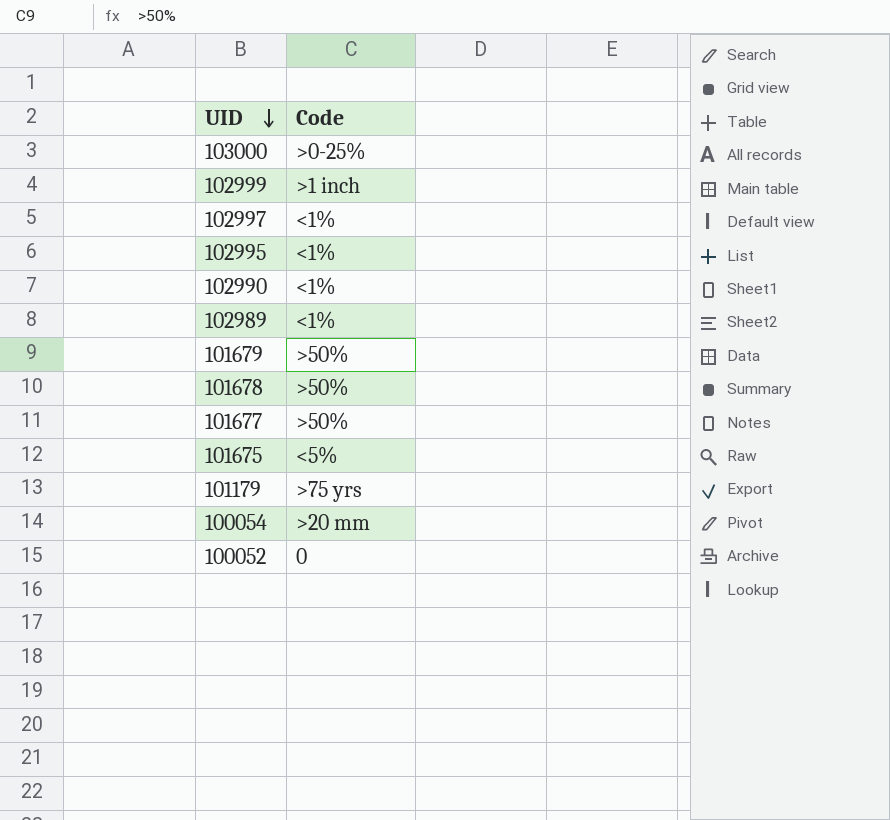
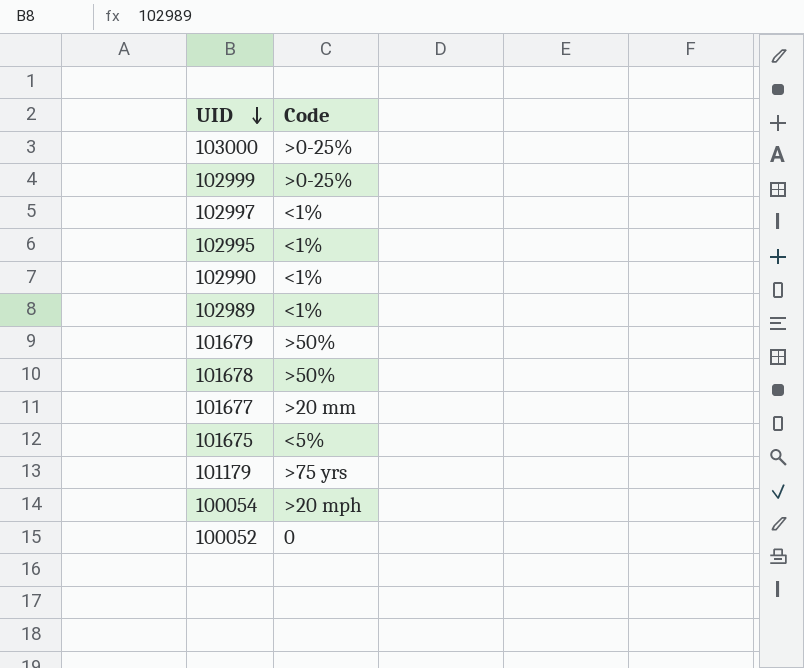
102999 | Code: >1 inch -> >0-25%
101677 | Code: >50% -> >20 mm
100054 | Code: >20 mm -> >20 mph

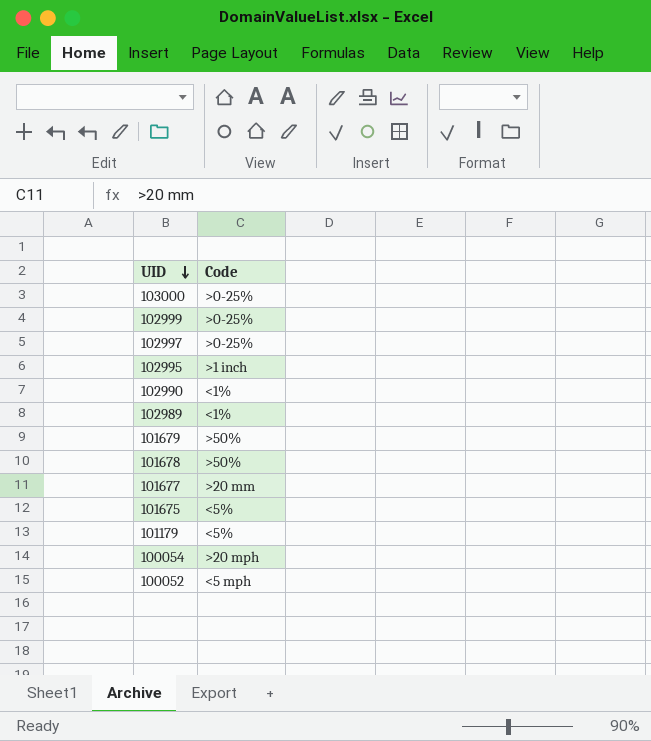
102997 | Code: <1% -> >0-25%
102995 | Code: <1% -> >1 inch
101179 | Code: >75 yrs -> <5%
100052 | Code: 0 -> <5 mph

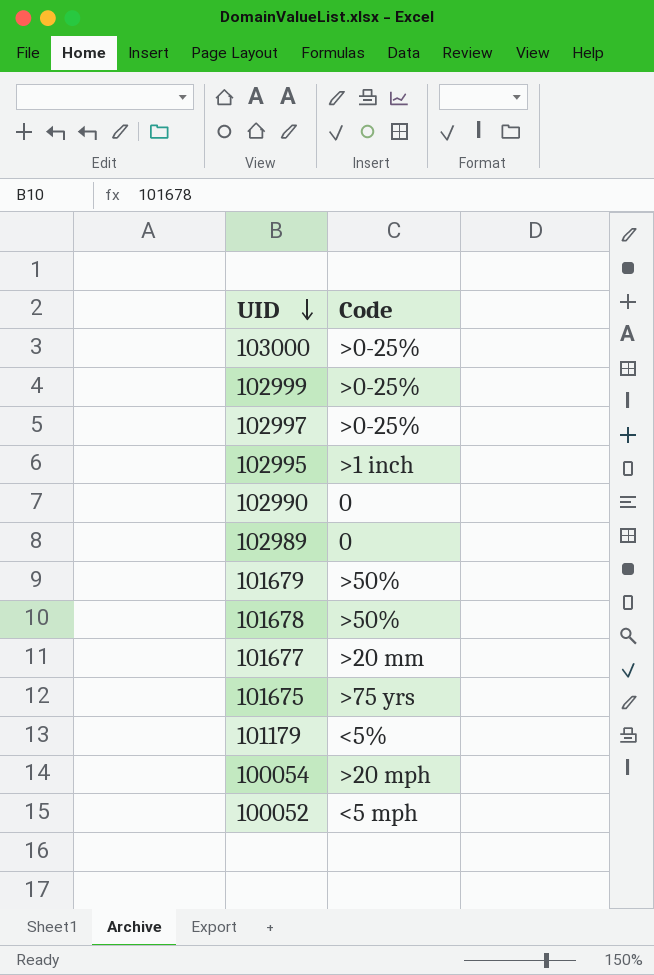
102990 | Code: <1% -> 0
102989 | Code: <1% -> 0
101675 | Code: <5% -> >75 yrs

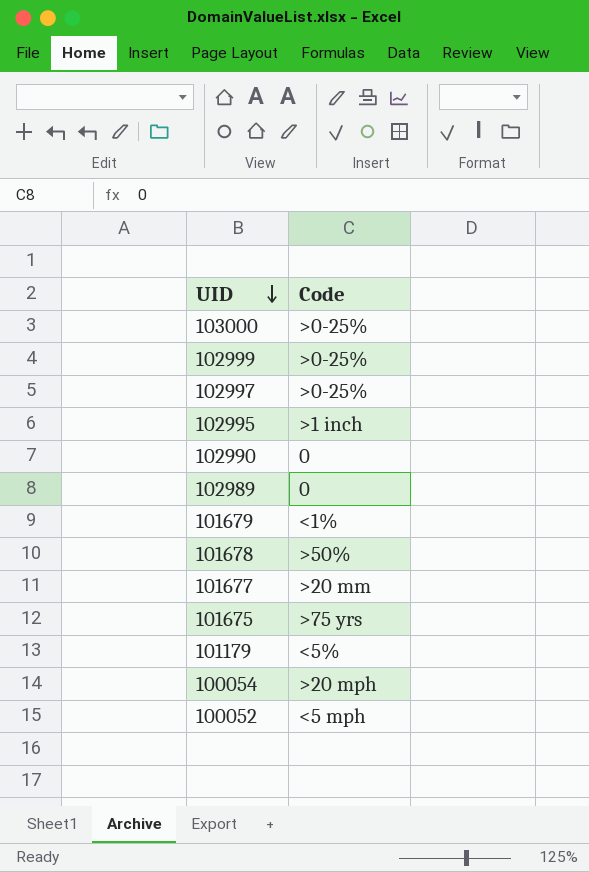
101679 | Code: >50% -> <1%

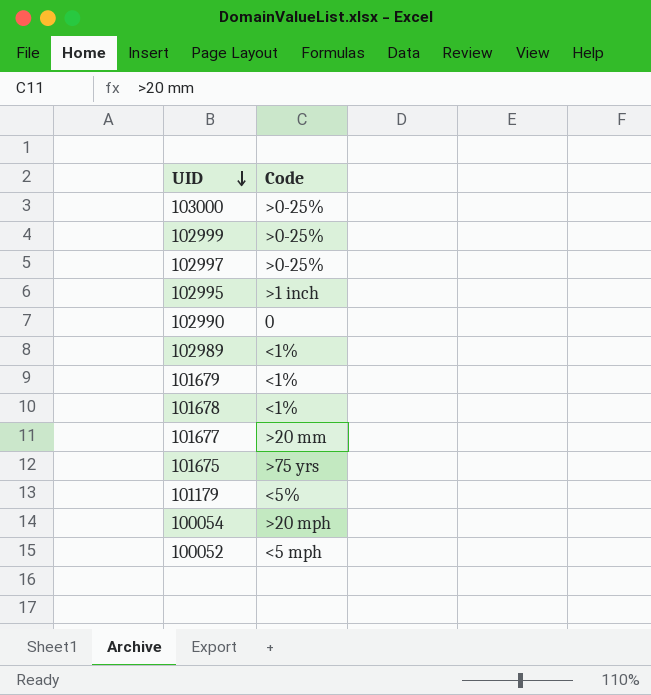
102989 | Code: 0 -> <1%
101678 | Code: >50% -> <1%

